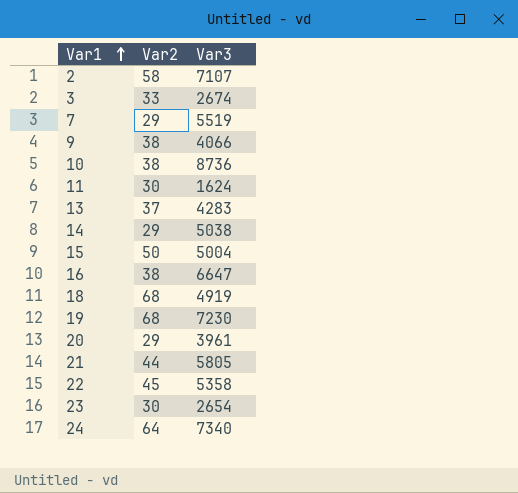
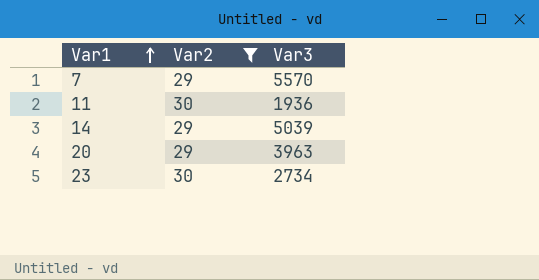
filter: none -> Var2 <= 30
7 | Var3: 5519 -> 5570
11 | Var3: 1624 -> 1936
14 | Var3: 5038 -> 5039
20 | Var3: 3961 -> 3963
23 | Var3: 2654 -> 2734

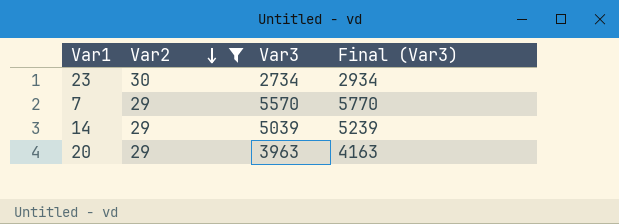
row order: Var1 ascending -> Var2 descending
column Final (Var3) | formula: none -> [Var3] + 200
row 11: 30 | 1936 -> none

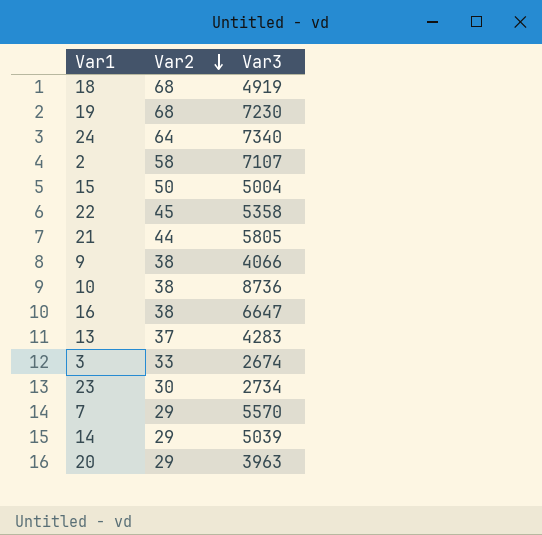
filter: Var2 <= 30 -> none
column Final (Var3) | formula: [Var3] + 200 -> none

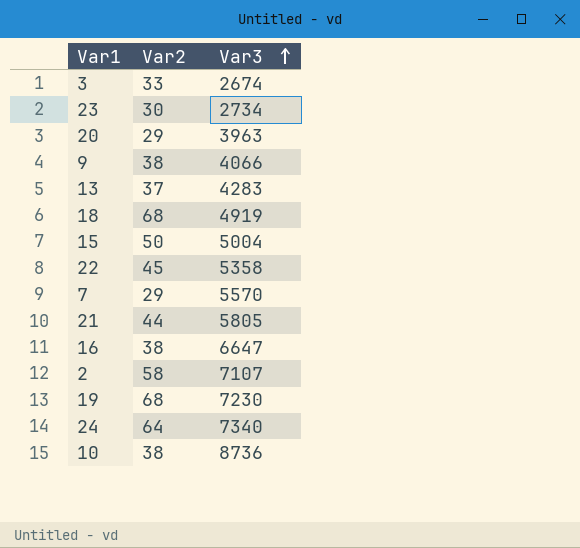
row order: Var2 descending -> Var3 ascending
row 14: 29 | 5039 -> none

